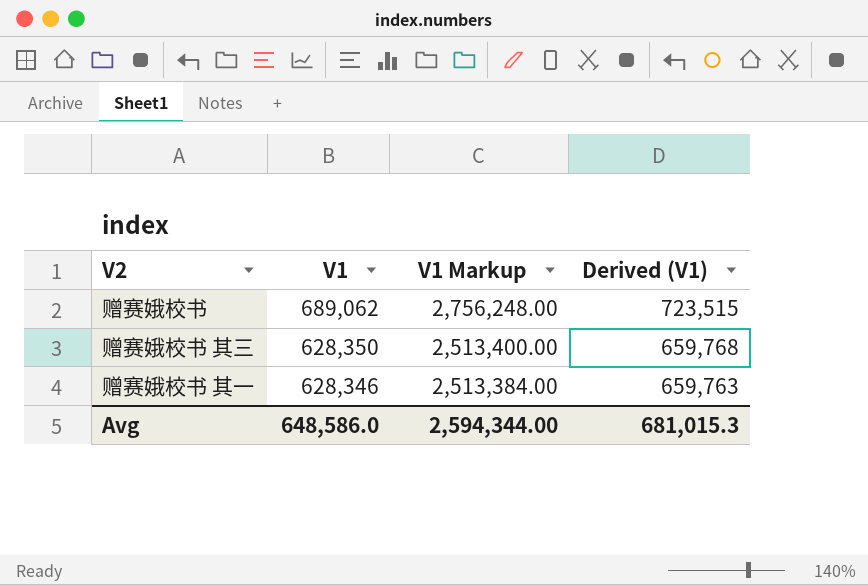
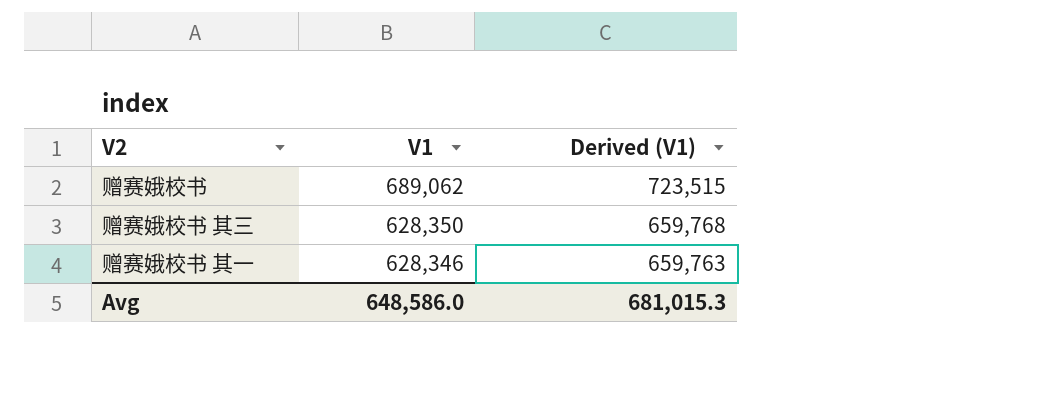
column V1 Markup | formula: [V1] * 4 -> none

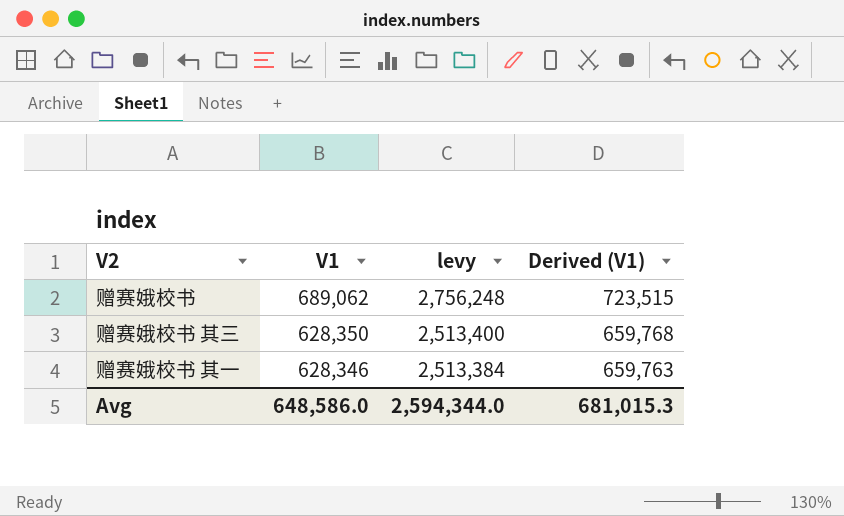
column levy | formula: none -> [V1] * 4

